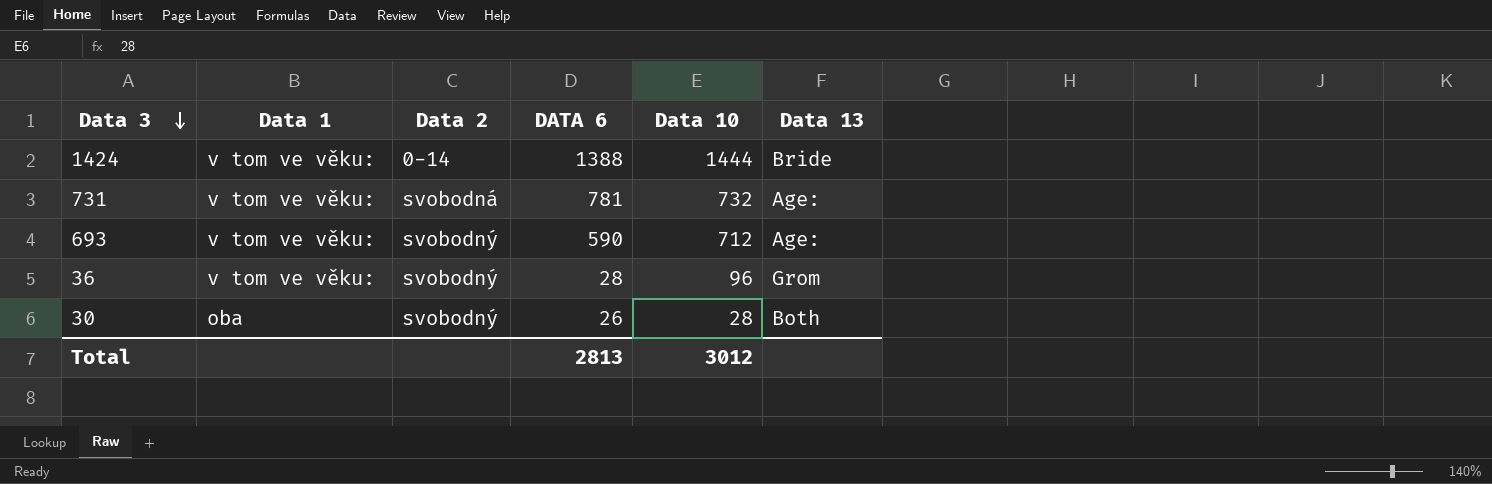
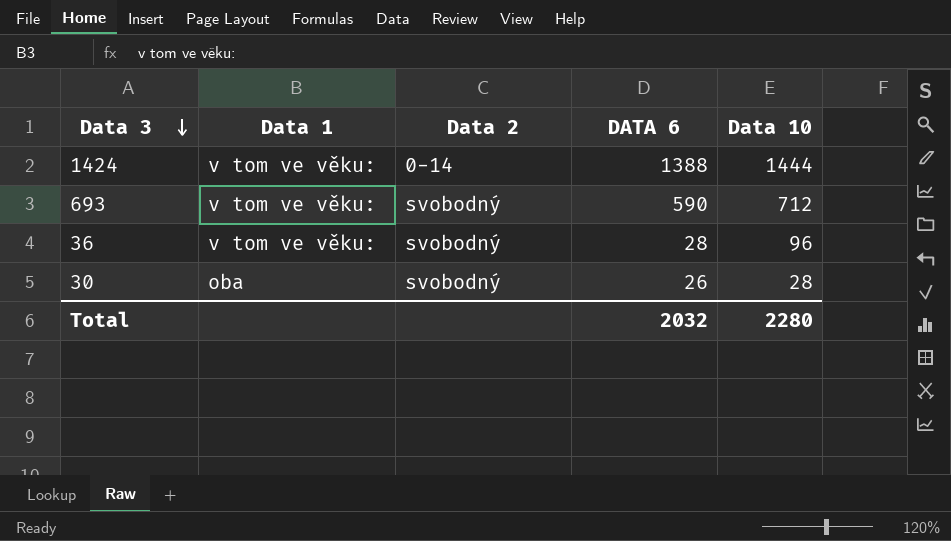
column Data 13 | position: 6 -> none
row 731: v tom ve věku: | svobodná | 781 | 732 | Age: -> none
Total | DATA 6: 2813 -> 2032
Total | Data 10: 3012 -> 2280

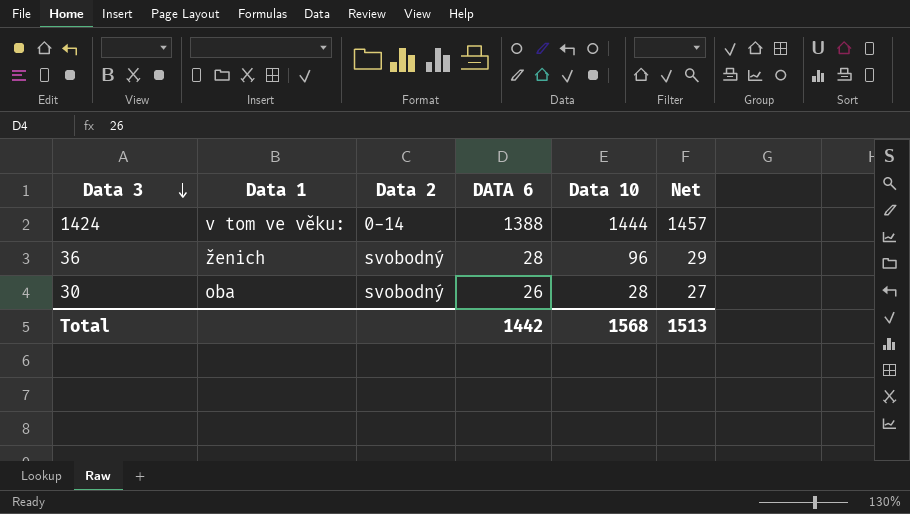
column Net | formula: none -> [DATA 6] * 1.05
row 693: v tom ve věku: | svobodný | 590 | 712 -> none
36 | Data 1: v tom ve věku: -> ženich
Total | DATA 6: 2032 -> 1442
Total | Data 10: 2280 -> 1568

